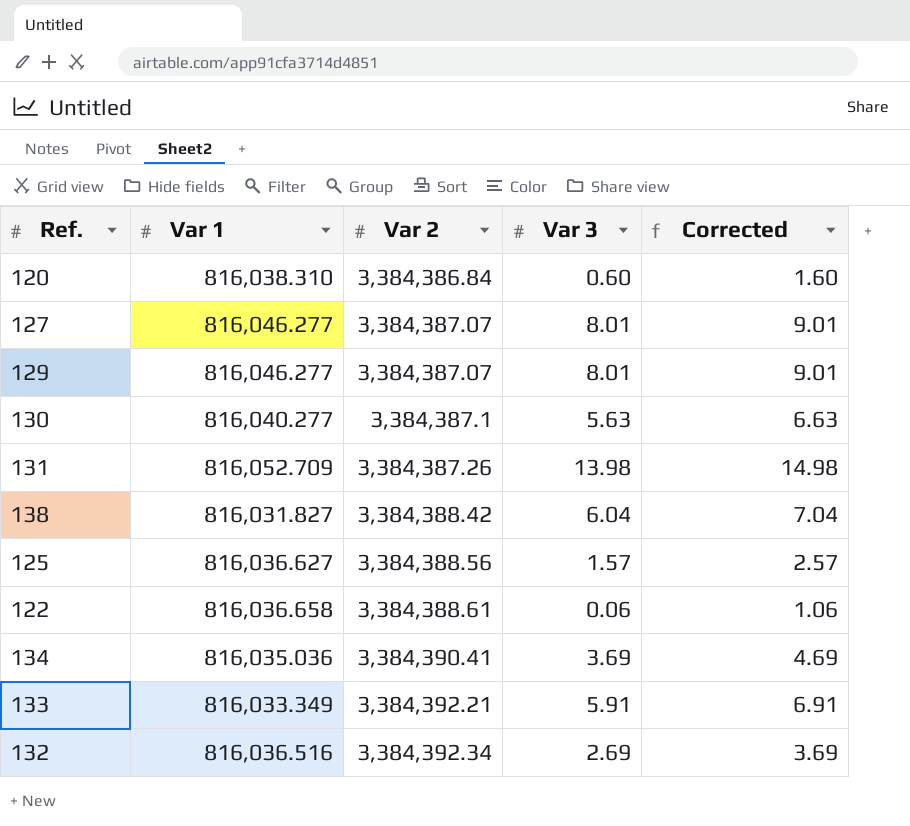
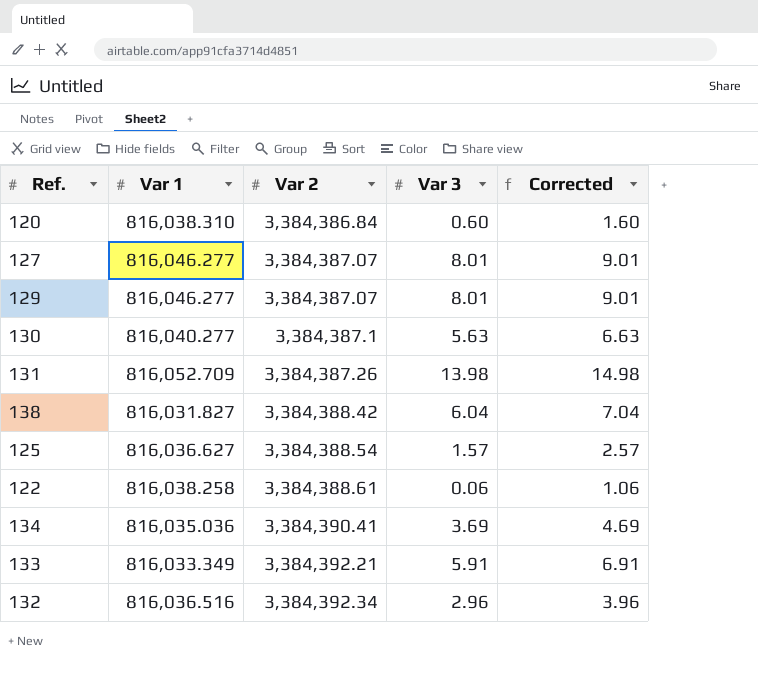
125 | Var 2: 3,384,388.56 -> 3,384,388.54
122 | Var 1: 816,036.658 -> 816,038.258
132 | Var 3: 2.69 -> 2.96
132 | Corrected: 3.69 -> 3.96

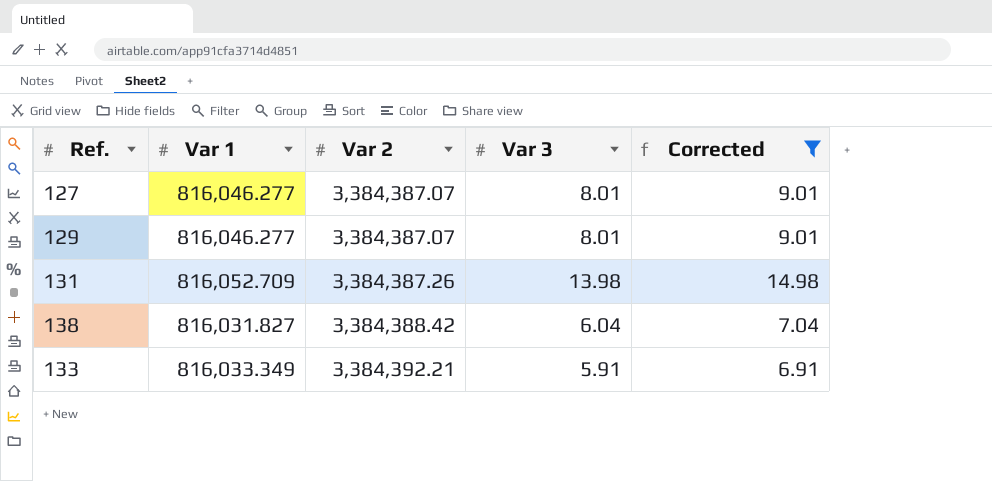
filter: none -> Corrected >= 6.91

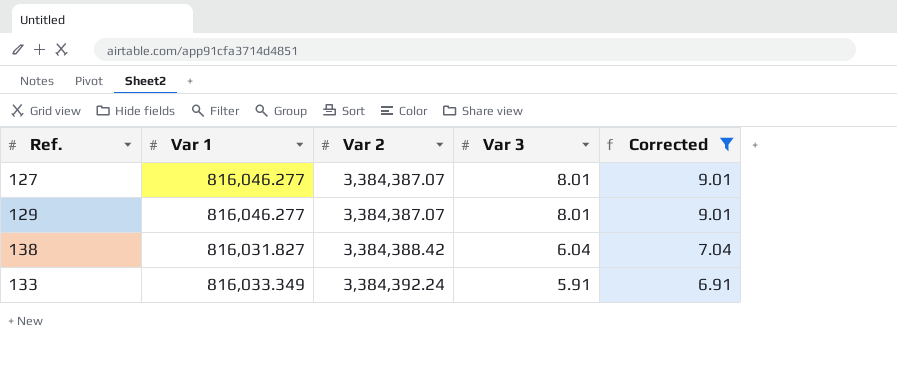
row 131: 816,052.709 | 3,384,387.26 | 13.98 | 14.98 -> none
133 | Var 2: 3,384,392.21 -> 3,384,392.24

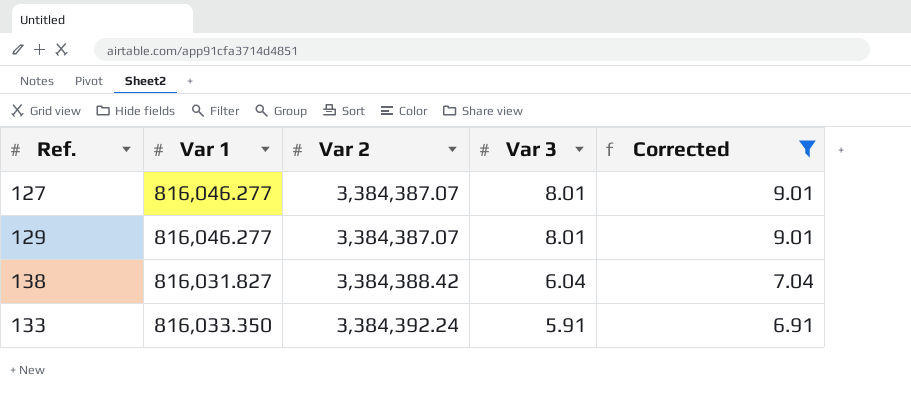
133 | Var 1: 816,033.349 -> 816,033.350

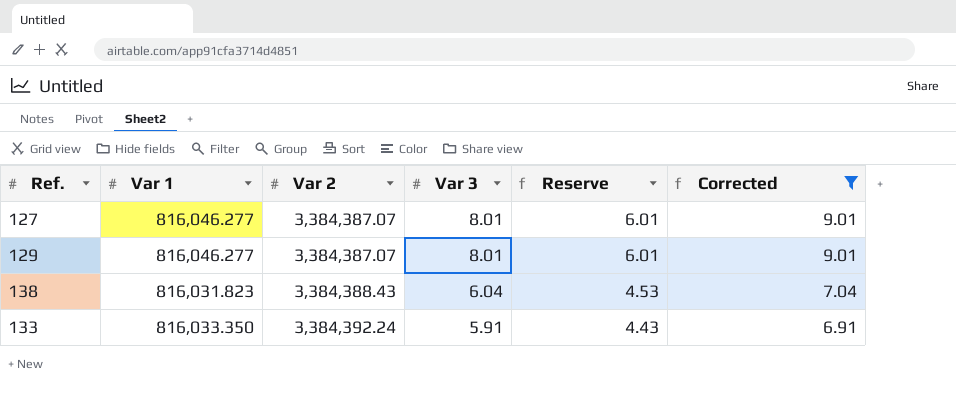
column Reserve | formula: none -> [Var 3] * 0.75
138 | Var 1: 816,031.827 -> 816,031.823
138 | Var 2: 3,384,388.42 -> 3,384,388.43

